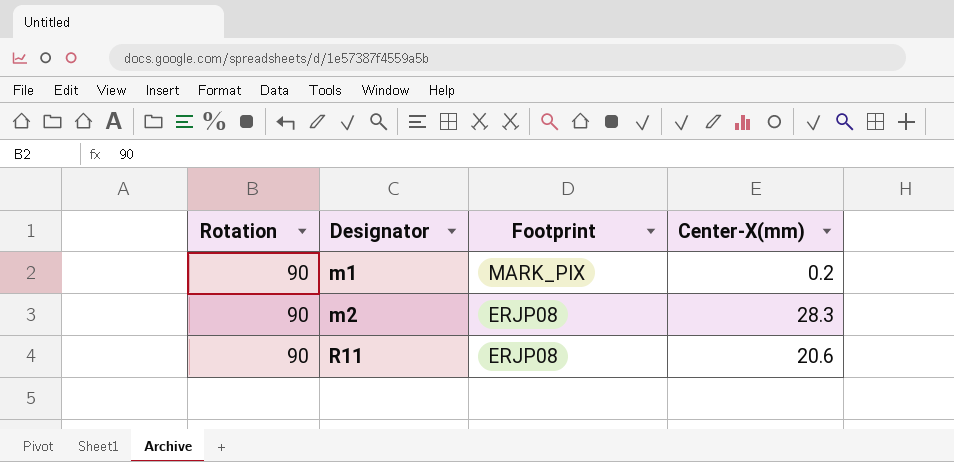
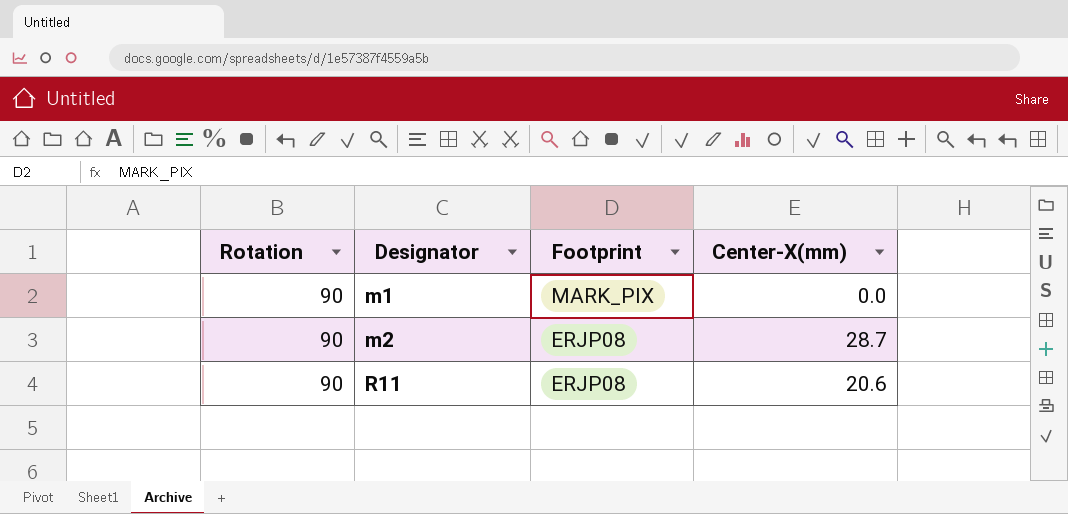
m1 | Center-X(mm): 0.2 -> 0.0
m2 | Center-X(mm): 28.3 -> 28.7

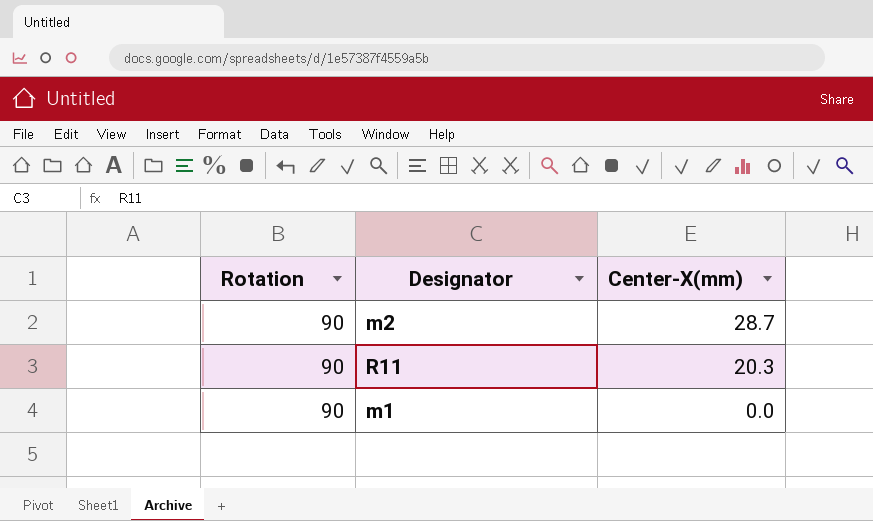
row order: Designator ascending -> Center-X(mm) descending
column Footprint | position: 3 -> none
R11 | Center-X(mm): 20.6 -> 20.3

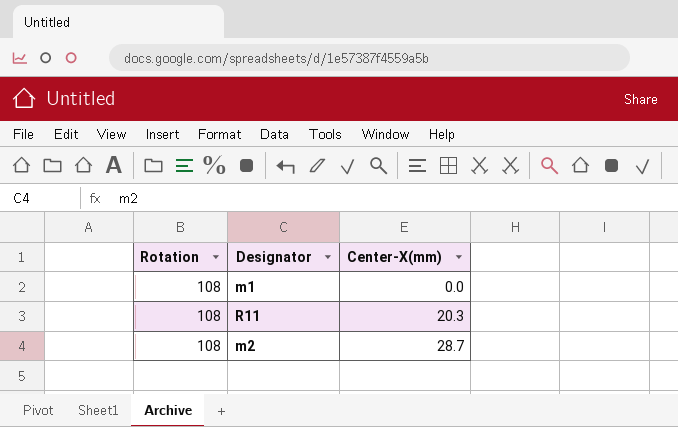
row order: Center-X(mm) descending -> Center-X(mm) ascending
m1 | Rotation: 90 -> 108
R11 | Rotation: 90 -> 108
m2 | Rotation: 90 -> 108

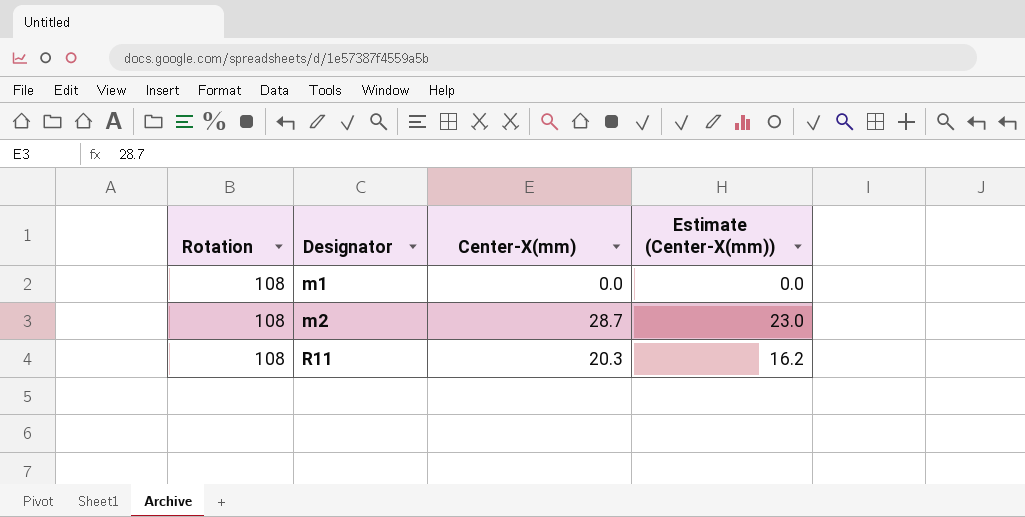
row order: Center-X(mm) ascending -> Designator ascending
column Estimate (Center-X(mm)) | formula: none -> [Center-X(mm)] * 0.8

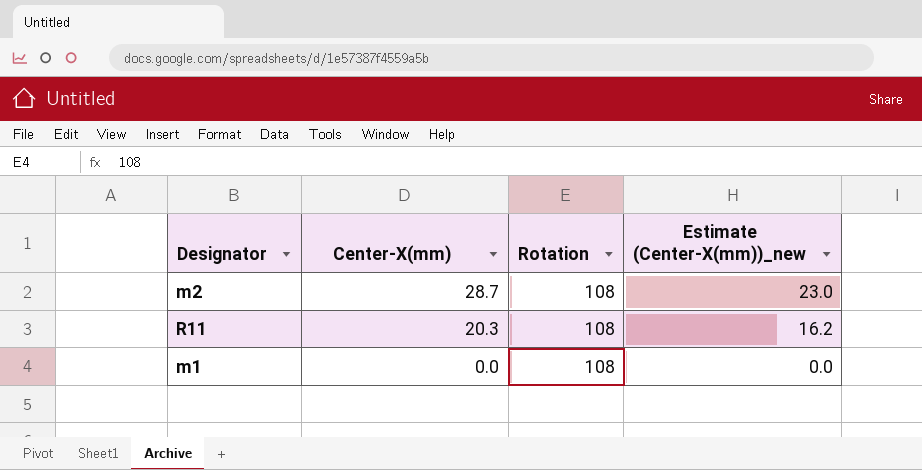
row order: Designator ascending -> Center-X(mm) descending
column Rotation | position: 1 -> 3
column name: Estimate (Center-X(mm)) -> Estimate (Center-X(mm))_new

